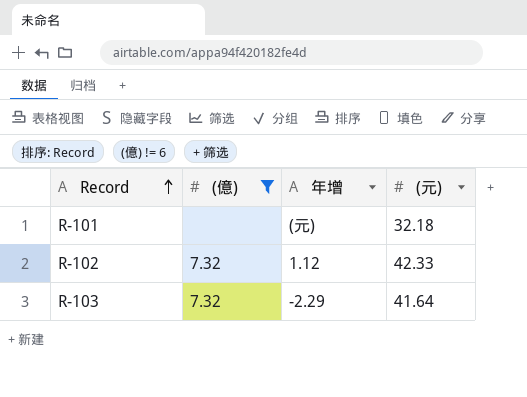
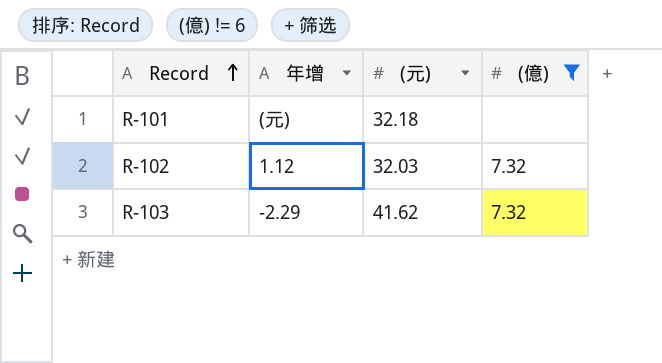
column (億) | position: 2 -> 4
R-102 | (元): 42.33 -> 32.03
R-103 | (元): 41.64 -> 41.62

